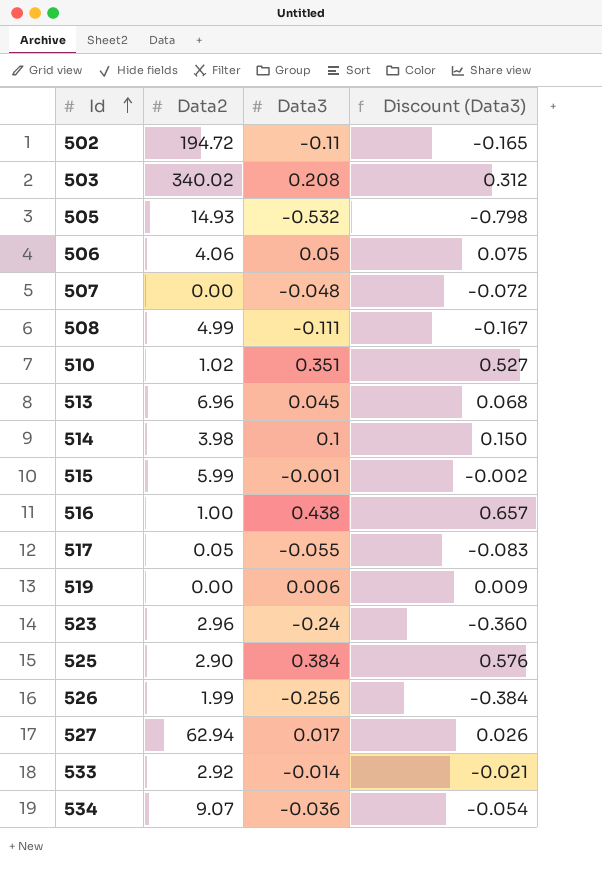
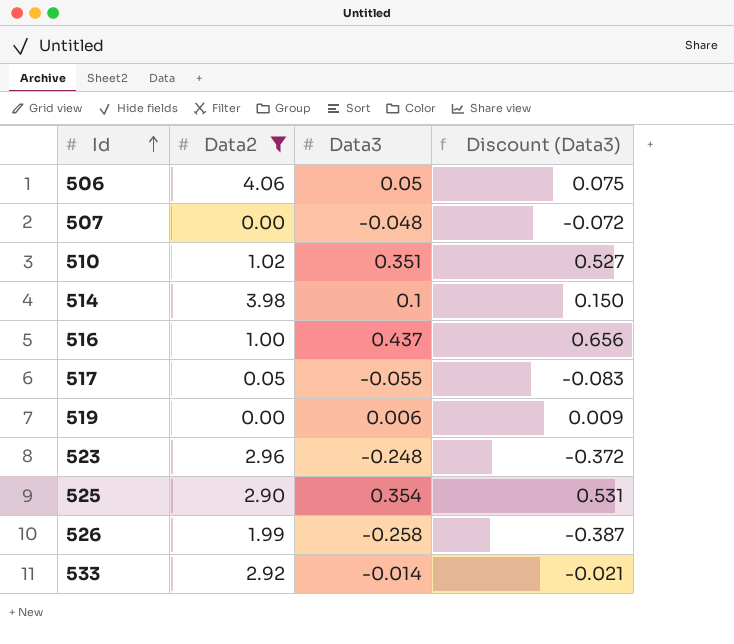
filter: none -> Data2 <= 4.06
516 | Data3: 0.438 -> 0.437
516 | Discount (Data3): 0.657 -> 0.656
523 | Data3: -0.24 -> -0.248
523 | Discount (Data3): -0.360 -> -0.372
525 | Data3: 0.384 -> 0.354
525 | Discount (Data3): 0.576 -> 0.531
526 | Data3: -0.256 -> -0.258
526 | Discount (Data3): -0.384 -> -0.387

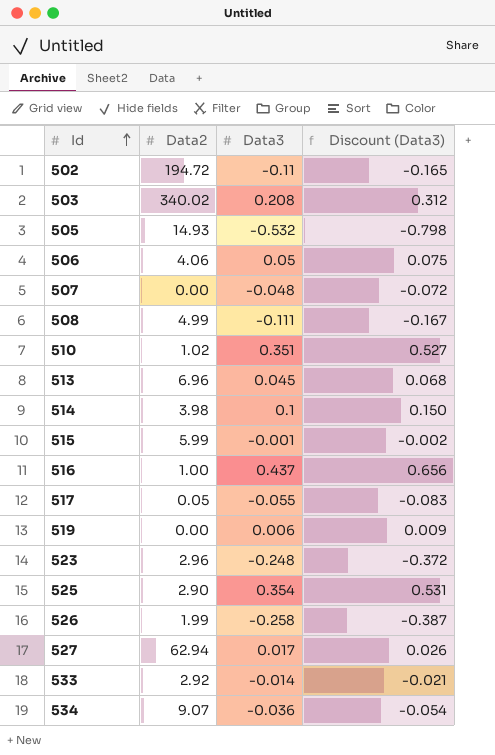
filter: Data2 <= 4.06 -> none

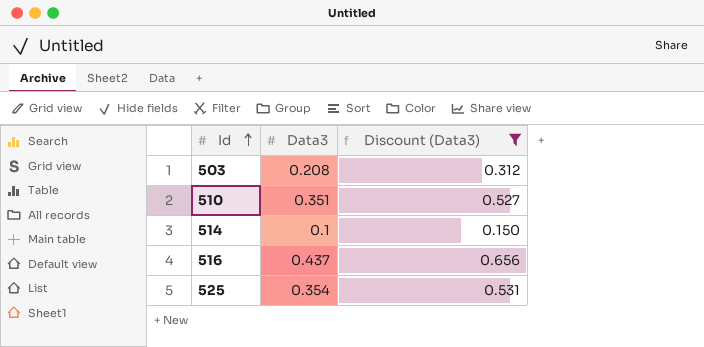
filter: none -> Discount (Data3) >= 0.150
column Data2 | position: 2 -> none

